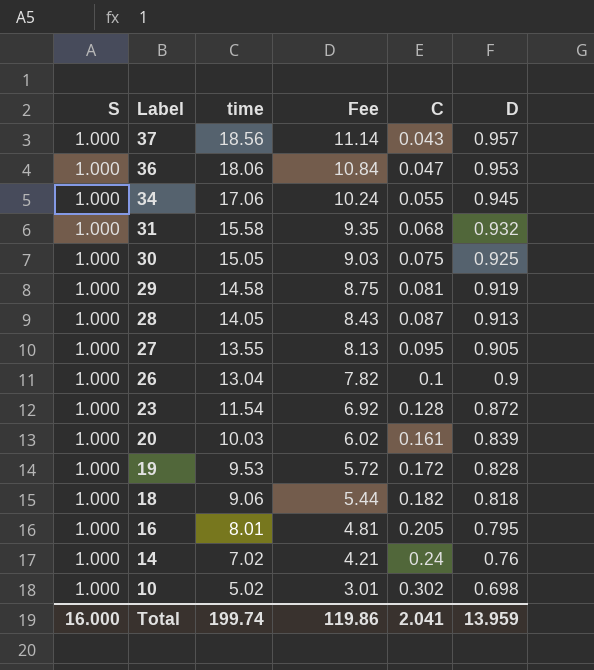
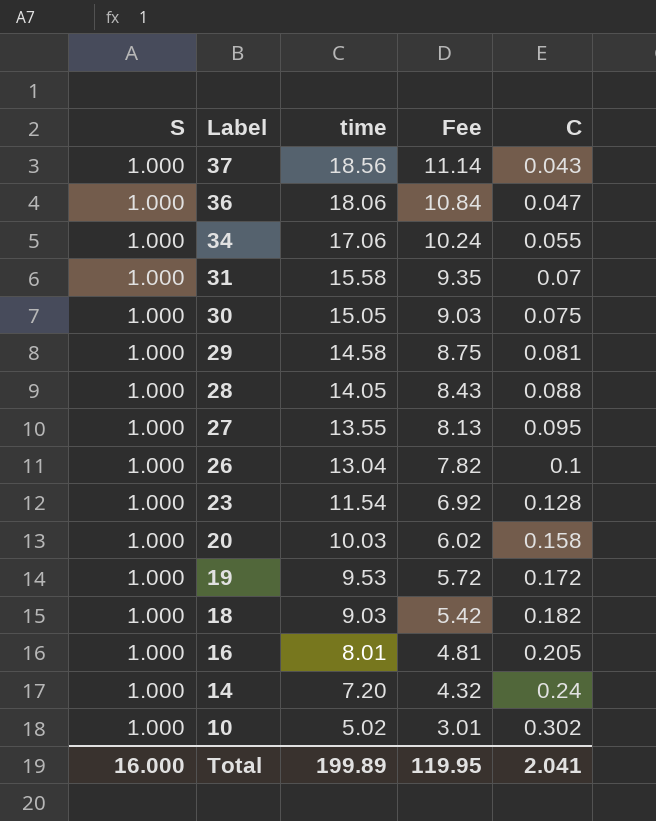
column D | formula: [S] - [C] -> none
31 | C: 0.068 -> 0.07
28 | C: 0.087 -> 0.088
20 | C: 0.161 -> 0.158
18 | time: 9.06 -> 9.03
18 | Fee: 5.44 -> 5.42
14 | time: 7.02 -> 7.20
14 | Fee: 4.21 -> 4.32
Total | time: 199.74 -> 199.89
Total | Fee: 119.86 -> 119.95

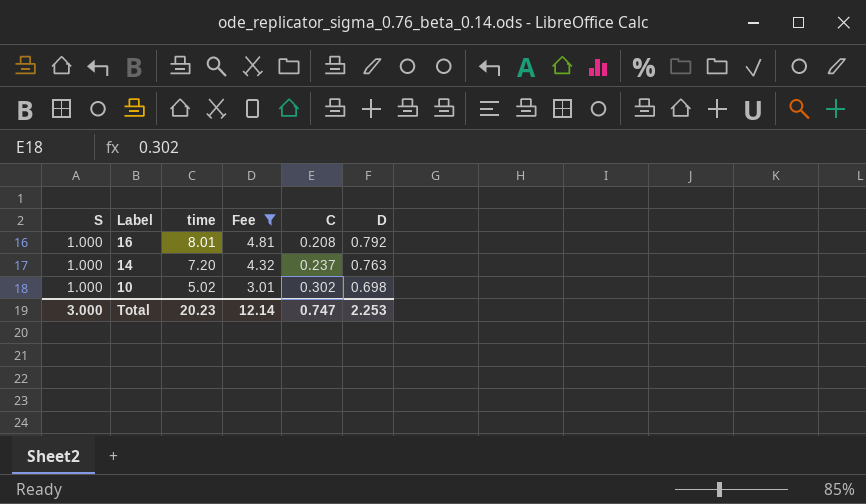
filter: none -> Fee <= 4.81
column D | formula: none -> [S] - [C]
16 | C: 0.205 -> 0.208
14 | C: 0.24 -> 0.237
Total | S: 16.000 -> 3.000
Total | time: 199.89 -> 20.23
Total | Fee: 119.95 -> 12.14
Total | C: 2.041 -> 0.747

